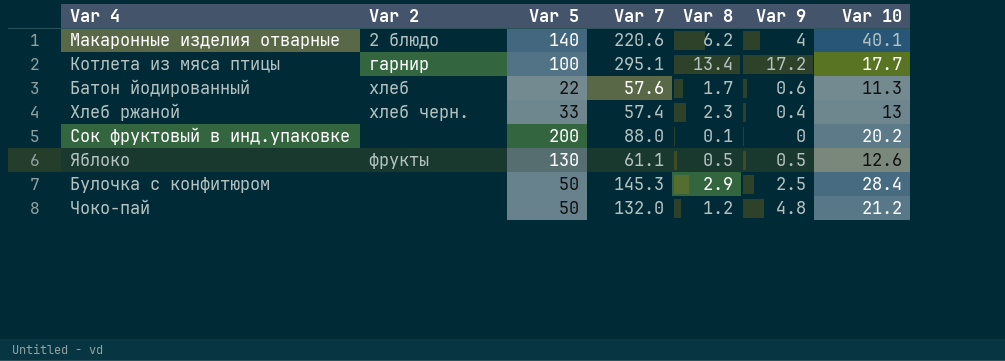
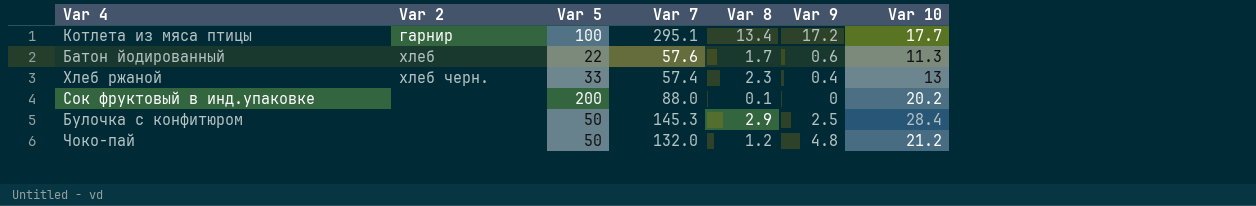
row Макаронные изделия отварные: 2 блюдо | 140 | 220.6 | 6.2 | 4 | 40.1 -> none
row Яблоко: фрукты | 130 | 61.1 | 0.5 | 0.5 | 12.6 -> none

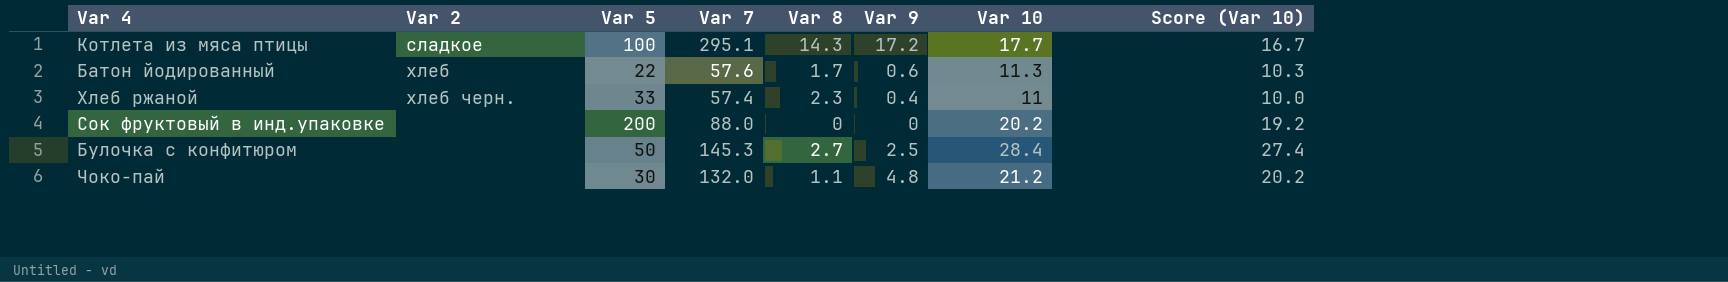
column Score (Var 10) | formula: none -> [Var 10] - 1
Котлета из мяса птицы | Var 2: гарнир -> сладкое
Котлета из мяса птицы | Var 8: 13.4 -> 14.3
Хлеб ржаной | Var 10: 13 -> 11
Сок фруктовый в инд.упаковке | Var 8: 0.1 -> 0
Булочка с конфитюром | Var 8: 2.9 -> 2.7
Чоко-пай | Var 5: 50 -> 30
Чоко-пай | Var 8: 1.2 -> 1.1

